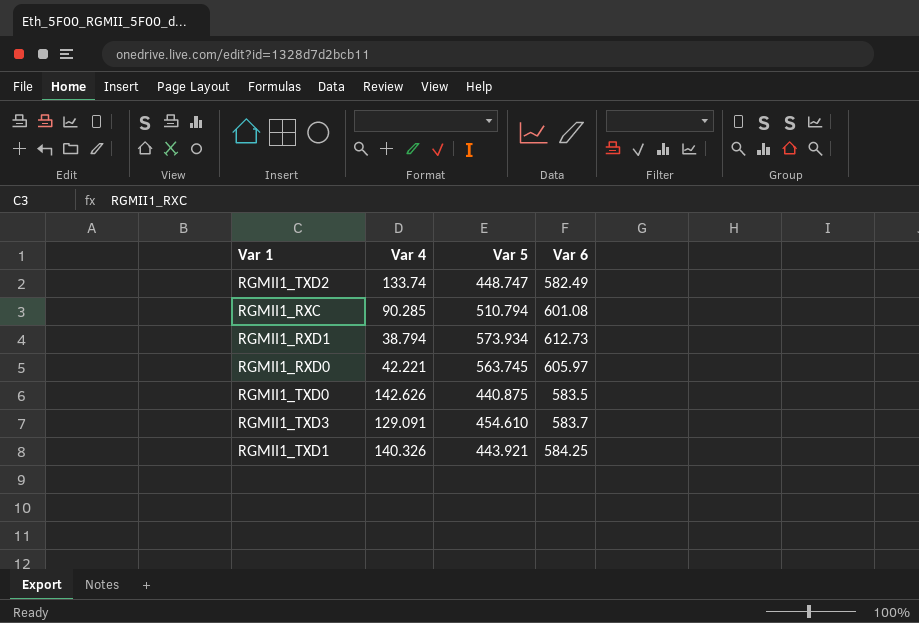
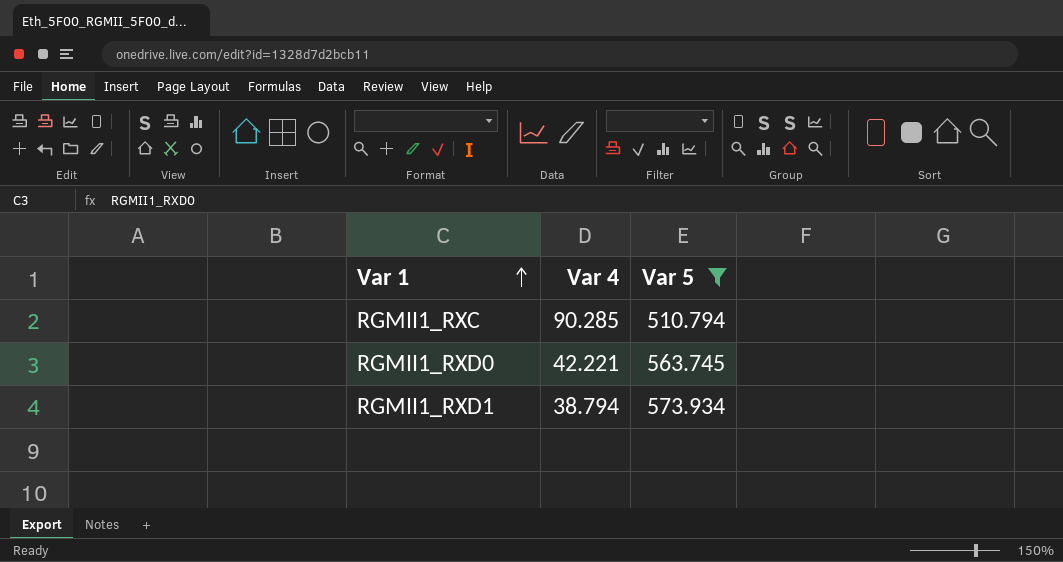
filter: none -> Var 5 >= 510.794
row order: none -> Var 1 ascending
column Var 6 | formula: [Var 4] + [Var 5] -> none

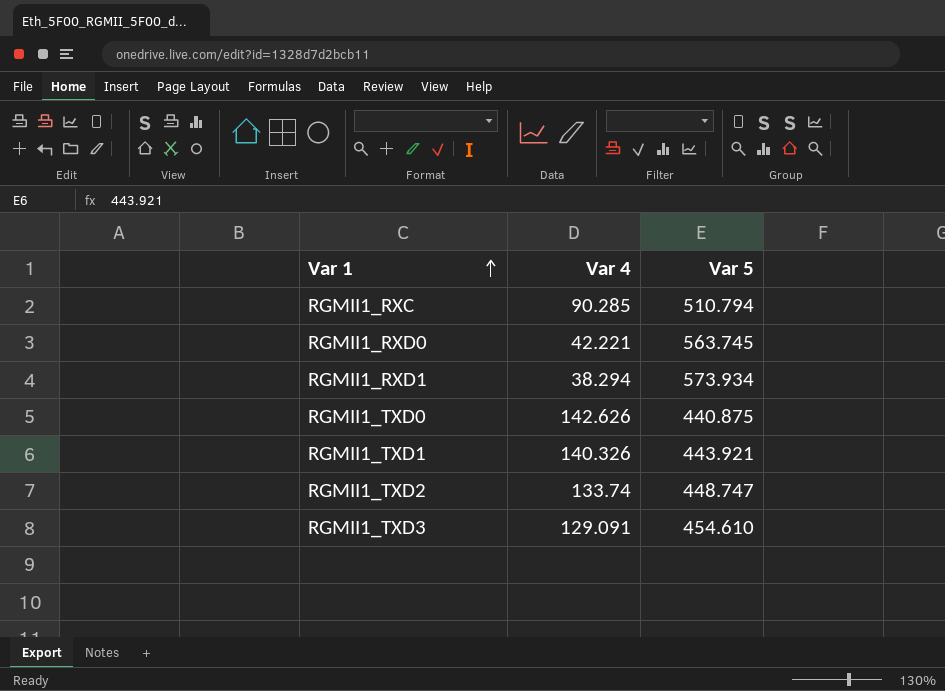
filter: Var 5 >= 510.794 -> none
RGMII1_RXD1 | Var 4: 38.794 -> 38.294

